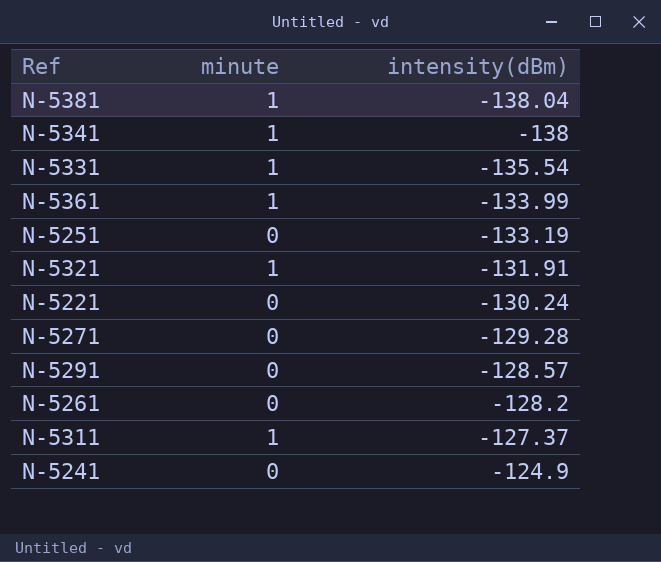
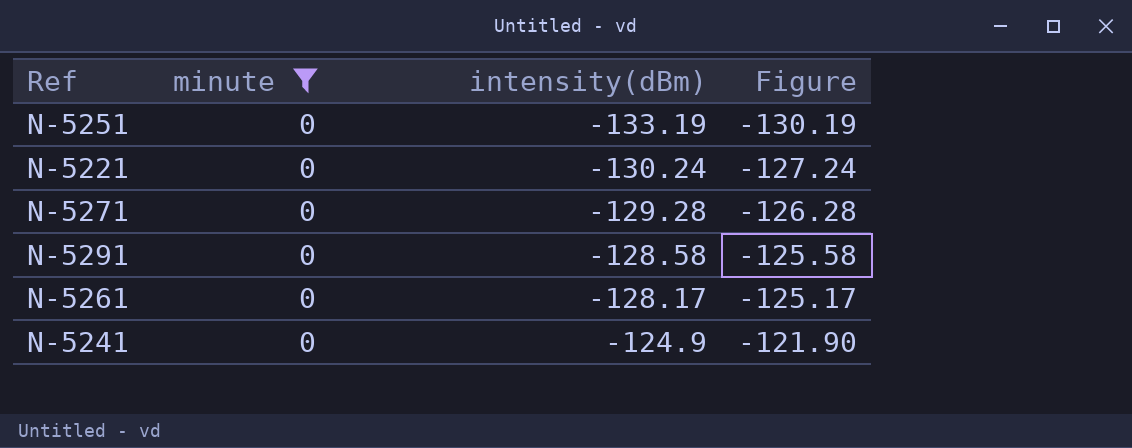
filter: none -> minute = 0
column Figure | formula: none -> [intensity(dBm)] + 3
N-5291 | intensity(dBm): -128.57 -> -128.58
N-5261 | intensity(dBm): -128.2 -> -128.17

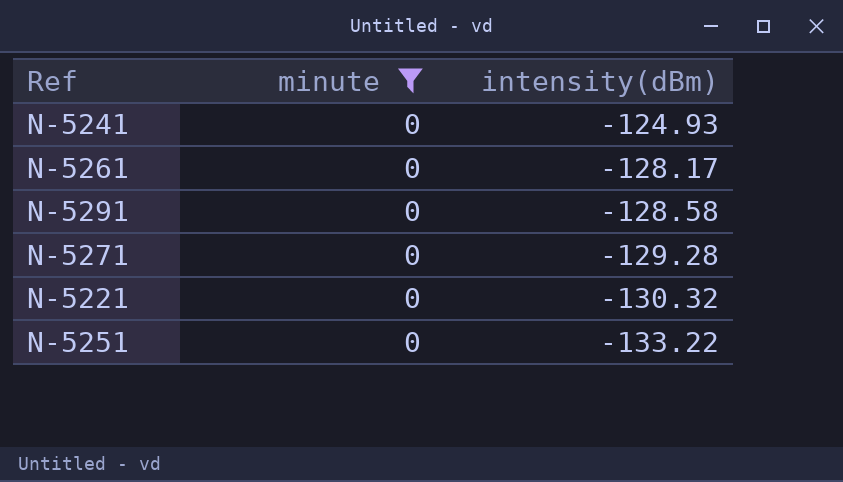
row order: intensity(dBm) ascending -> intensity(dBm) descending
column Figure | formula: [intensity(dBm)] + 3 -> none
N-5241 | intensity(dBm): -124.9 -> -124.93
N-5221 | intensity(dBm): -130.24 -> -130.32
N-5251 | intensity(dBm): -133.19 -> -133.22

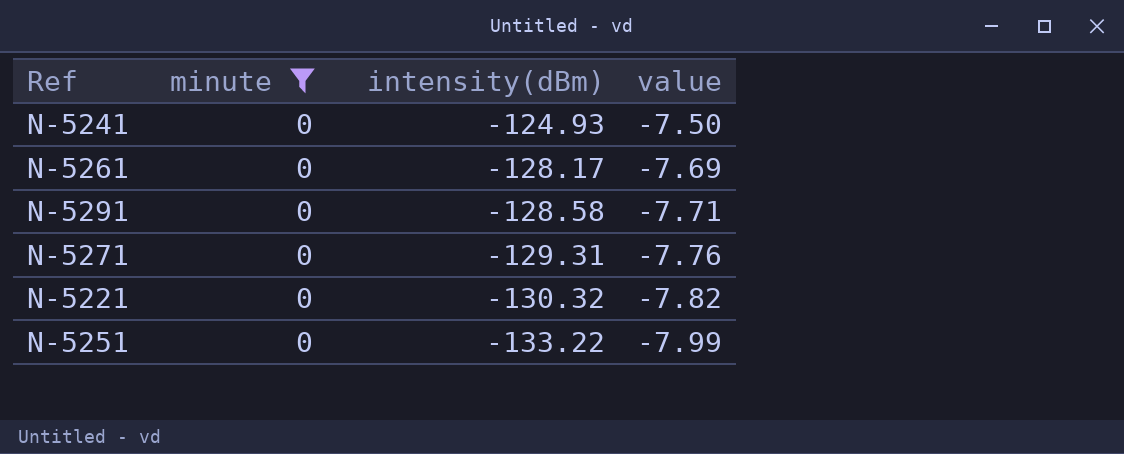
column value | formula: none -> [intensity(dBm)] * 0.06
N-5271 | intensity(dBm): -129.28 -> -129.31

